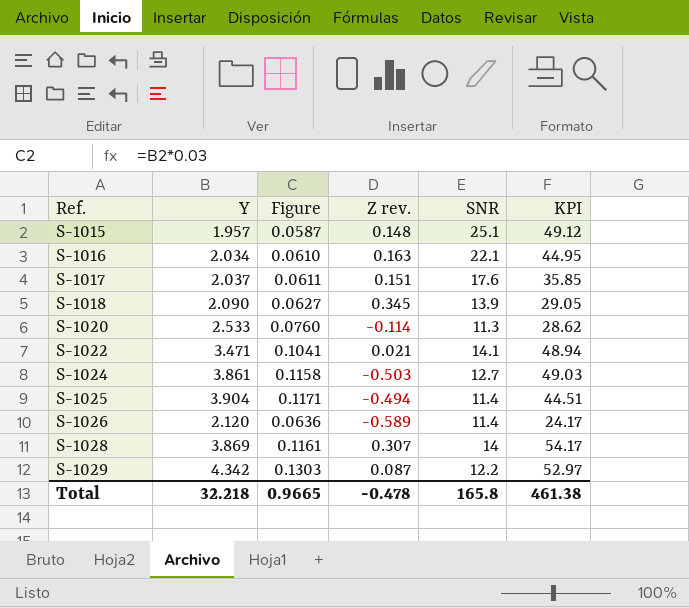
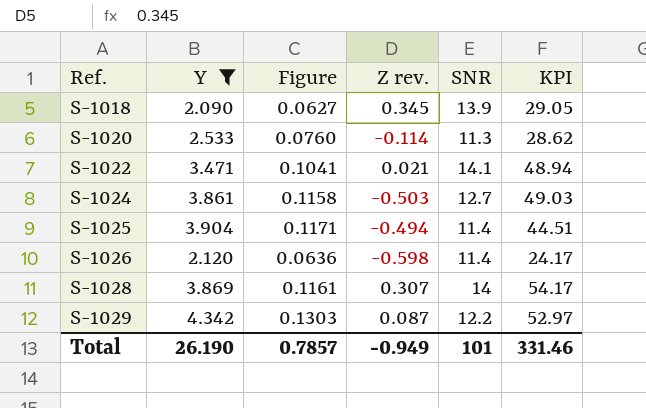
filter: none -> Y >= 2.090
S-1026 | Z rev.: -0.589 -> -0.598
Total | Y: 32.218 -> 26.190
Total | Figure: 0.9665 -> 0.7857
Total | Z rev.: -0.478 -> -0.949
Total | SNR: 165.8 -> 101
Total | KPI: 461.38 -> 331.46

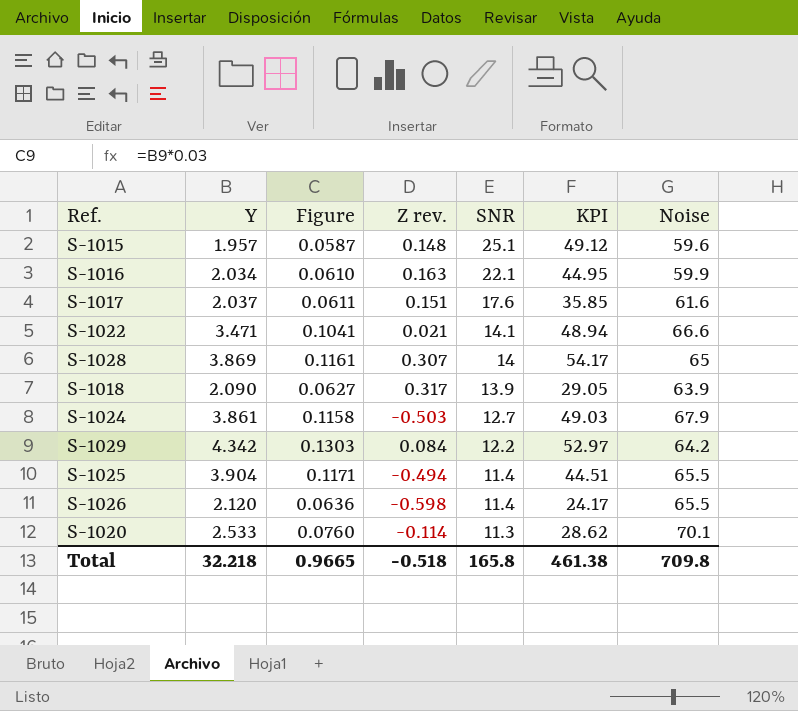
filter: Y >= 2.090 -> none
row order: Ref. ascending -> SNR descending
column Noise | position: none -> 7
S-1018 | Z rev.: 0.345 -> 0.317
S-1029 | Z rev.: 0.087 -> 0.084
Total | Y: 26.190 -> 32.218
Total | Figure: 0.7857 -> 0.9665
Total | Z rev.: -0.949 -> -0.518
Total | SNR: 101 -> 165.8
Total | KPI: 331.46 -> 461.38

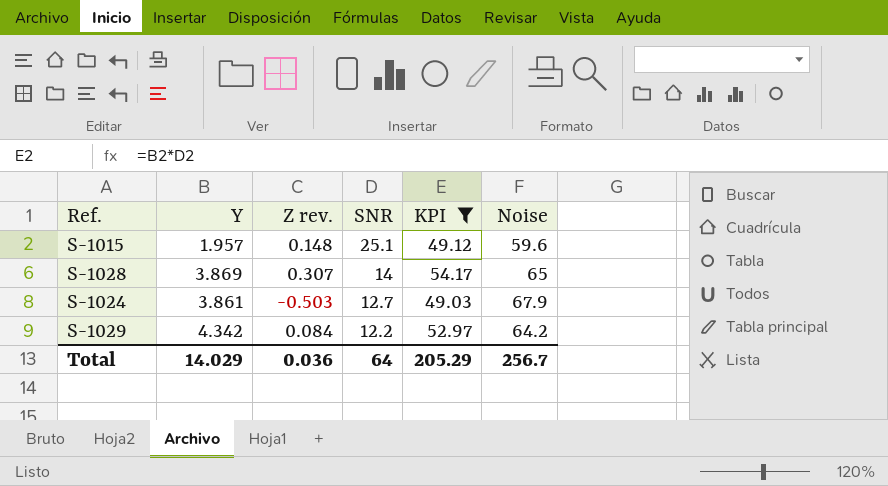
filter: none -> KPI >= 49.03
column Figure | formula: [Y] * 0.03 -> none
Total | Y: 32.218 -> 14.029
Total | Z rev.: -0.518 -> 0.036
Total | SNR: 165.8 -> 64
Total | KPI: 461.38 -> 205.29
Total | Noise: 709.8 -> 256.7

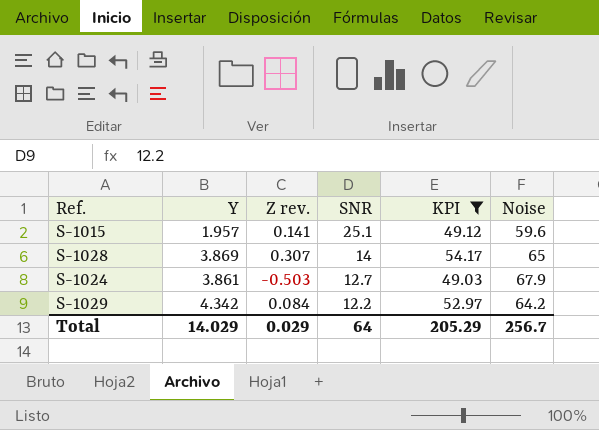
S-1015 | Z rev.: 0.148 -> 0.141
Total | Z rev.: 0.036 -> 0.029

